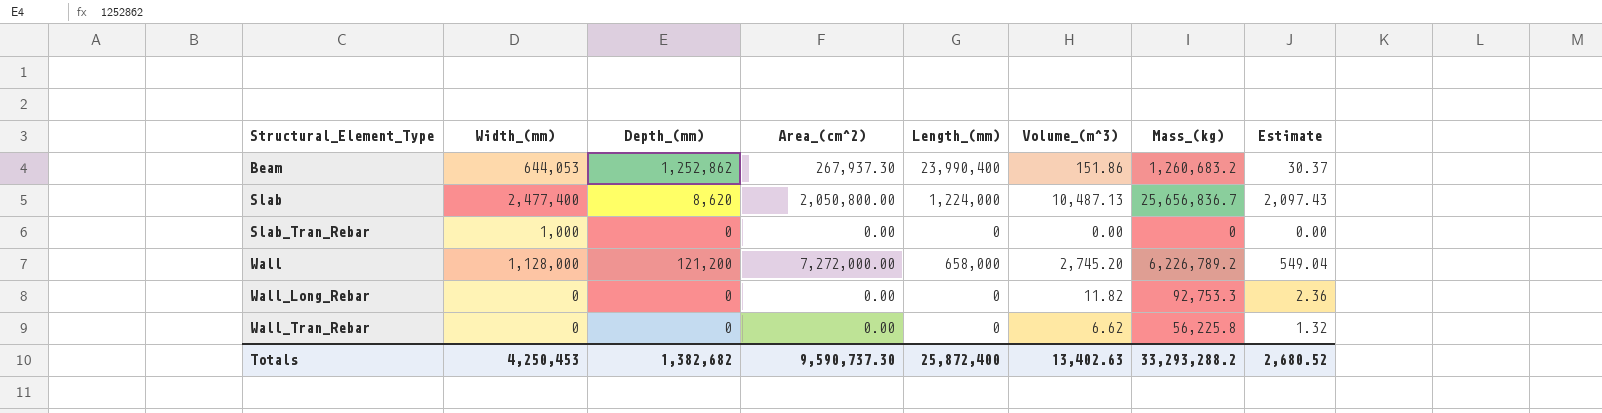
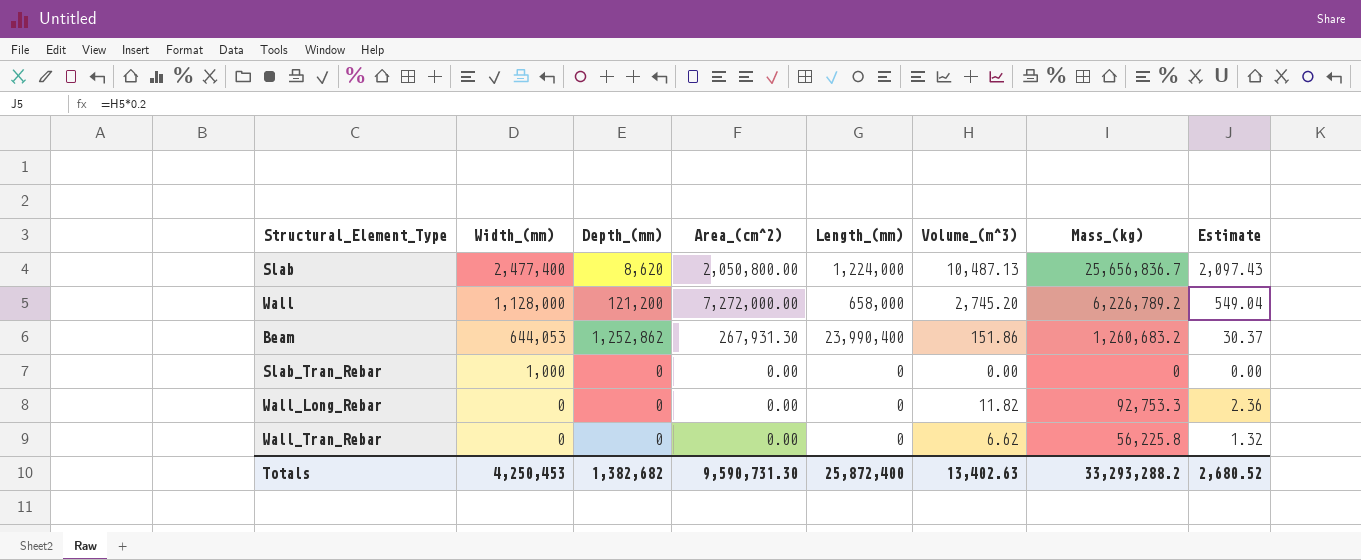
row order: Structural_Element_Type ascending -> Width_(mm) descending
Beam | Area_(cm^2): 267,937.30 -> 267,931.30
Totals | Area_(cm^2): 9,590,737.30 -> 9,590,731.30

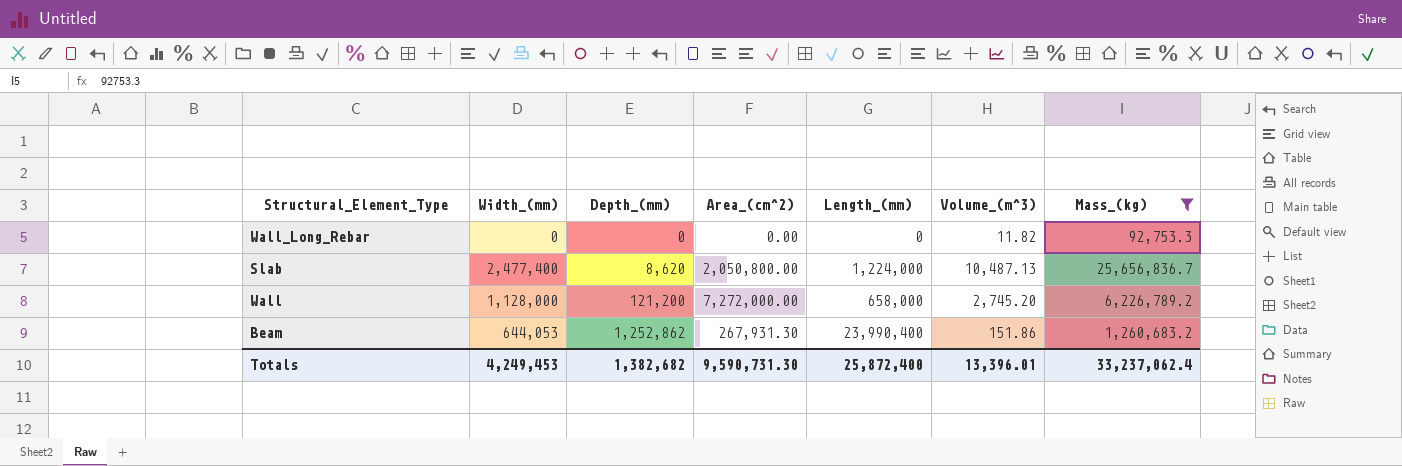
filter: none -> Mass_(kg) >= 92,753.3
row order: Width_(mm) descending -> Depth_(mm) ascending
column Estimate | formula: [Volume_(m^3)] * 0.2 -> none
Totals | Width_(mm): 4,250,453 -> 4,249,453
Totals | Volume_(m^3): 13,402.63 -> 13,396.01
Totals | Mass_(kg): 33,293,288.2 -> 33,237,062.4

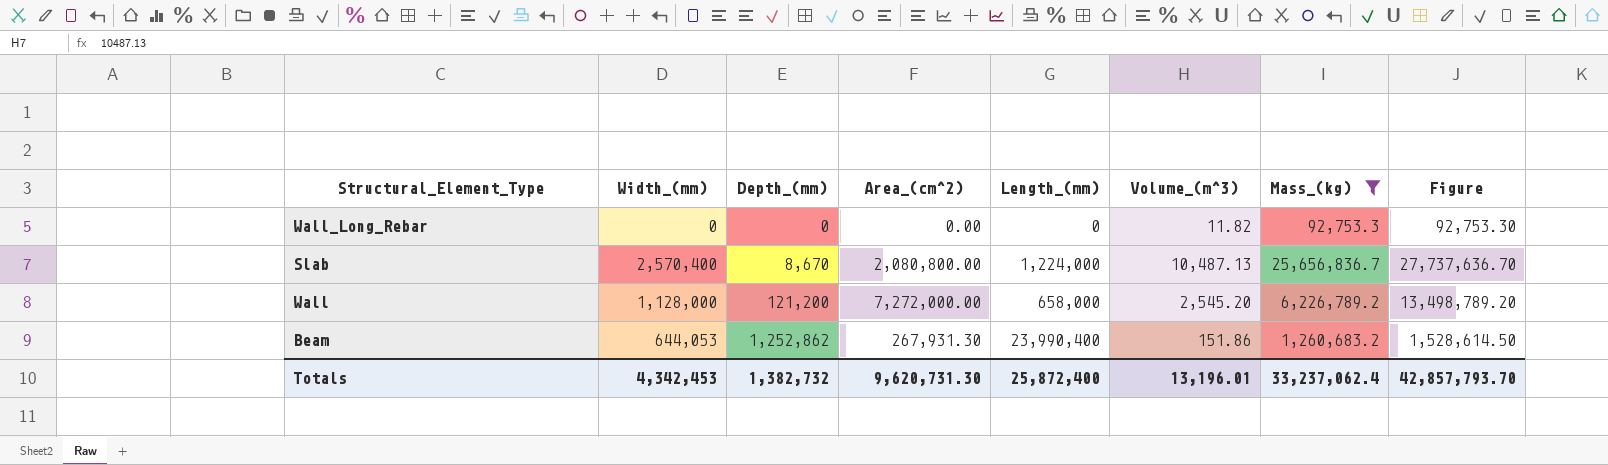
column Figure | formula: none -> [Area_(cm^2)] + [Mass_(kg)]
Slab | Width_(mm): 2,477,400 -> 2,570,400
Slab | Depth_(mm): 8,620 -> 8,670
Slab | Area_(cm^2): 2,050,800.00 -> 2,080,800.00
Wall | Volume_(m^3): 2,745.20 -> 2,545.20
Totals | Width_(mm): 4,249,453 -> 4,342,453
Totals | Depth_(mm): 1,382,682 -> 1,382,732
Totals | Area_(cm^2): 9,590,731.30 -> 9,620,731.30
Totals | Volume_(m^3): 13,396.01 -> 13,196.01

